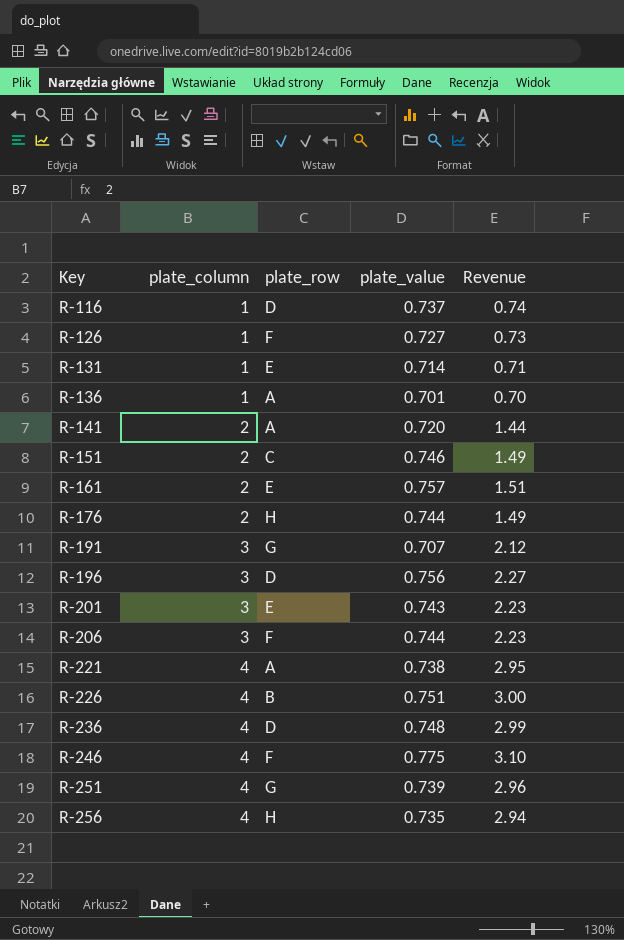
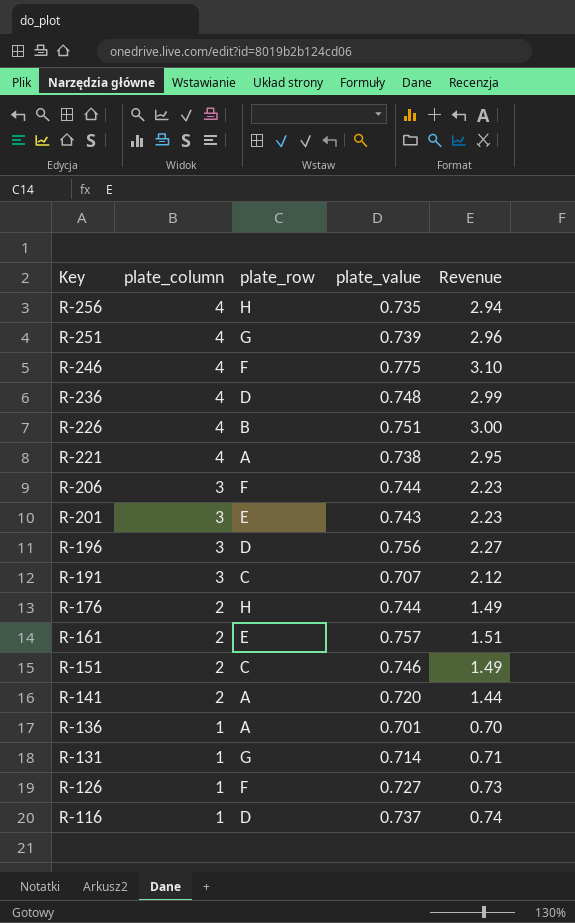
row order: Key ascending -> Key descending
R-191 | plate_row: G -> C
R-131 | plate_row: E -> G

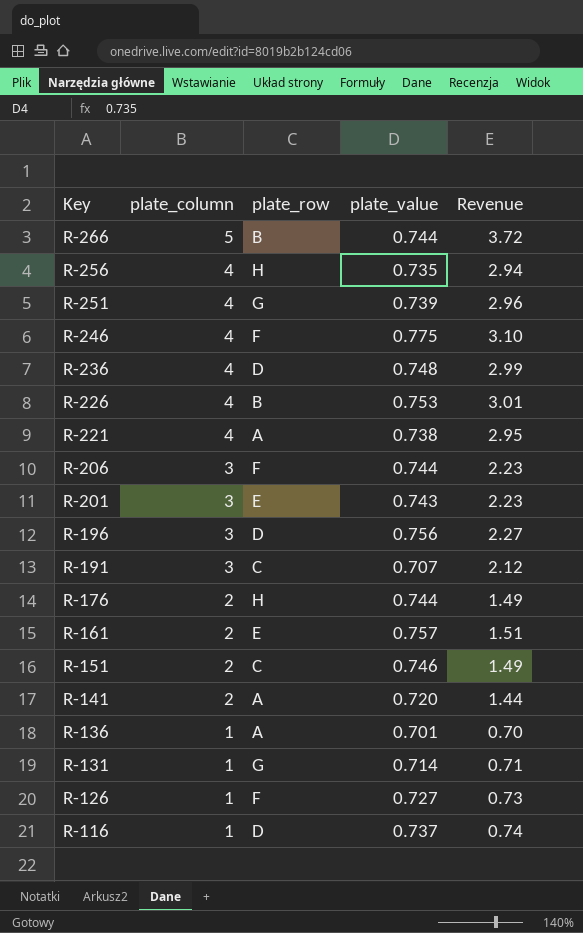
row R-266: none -> 5 | B | 0.744 | 3.72
R-226 | plate_value: 0.751 -> 0.753
R-226 | Revenue: 3.00 -> 3.01

